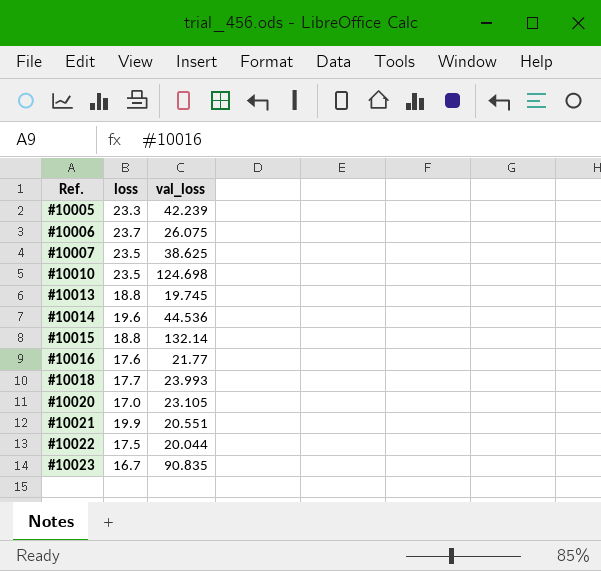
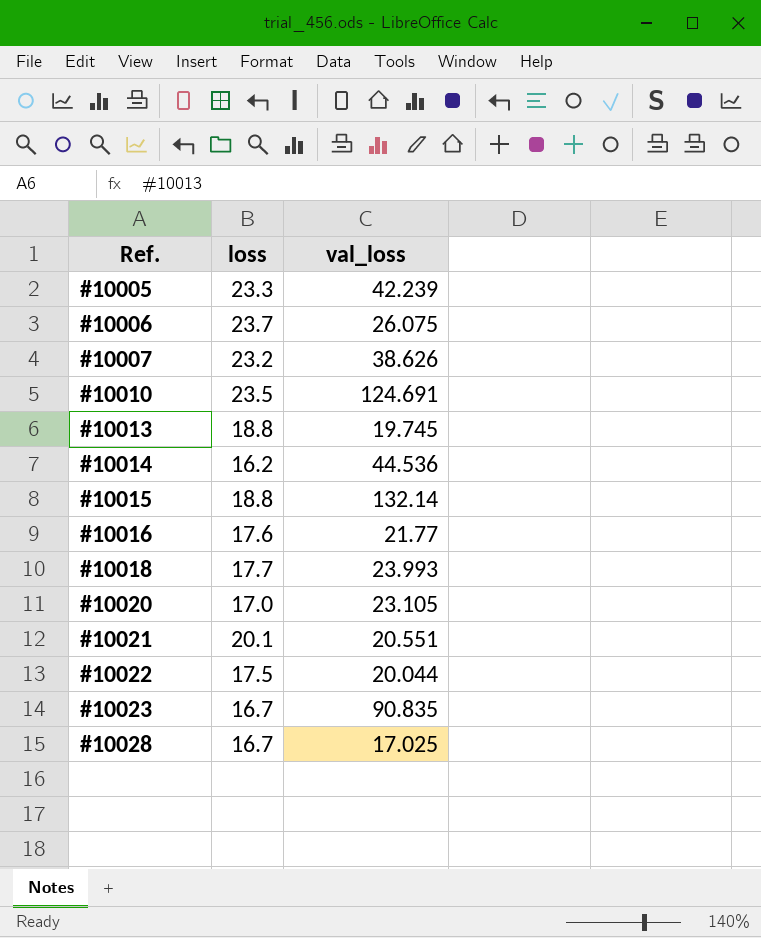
#10007 | loss: 23.5 -> 23.2
#10007 | val_loss: 38.625 -> 38.626
#10010 | val_loss: 124.698 -> 124.691
#10014 | loss: 19.6 -> 16.2
#10021 | loss: 19.9 -> 20.1
row #10028: none -> 16.7 | 17.025

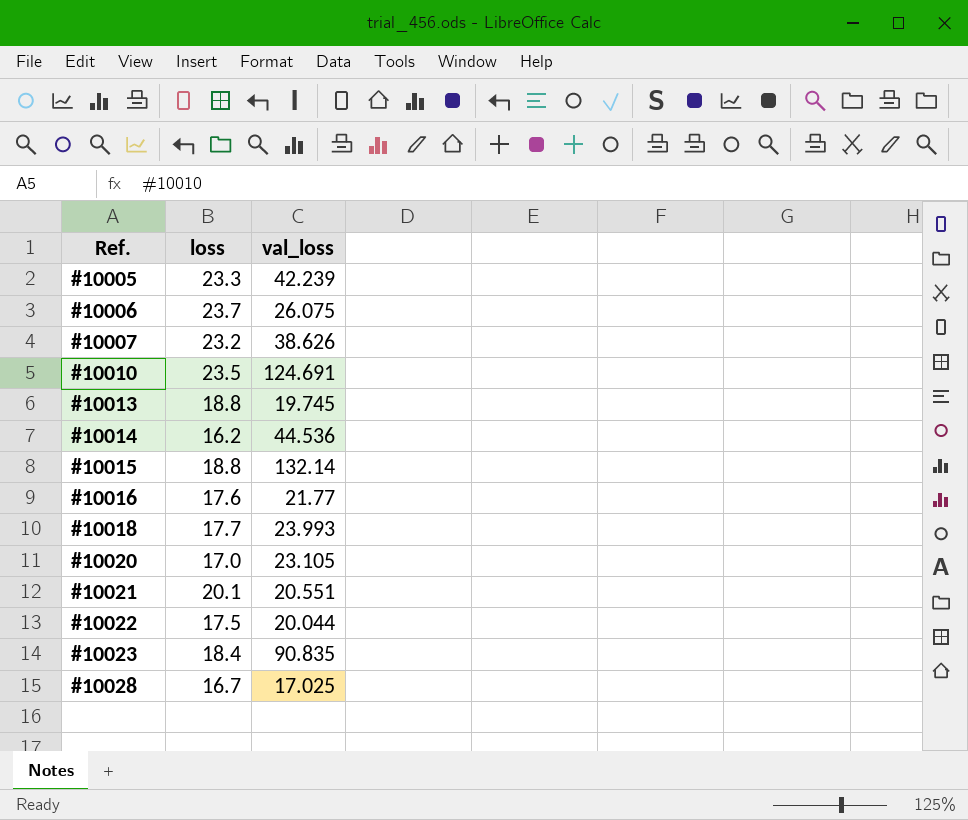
#10023 | loss: 16.7 -> 18.4

